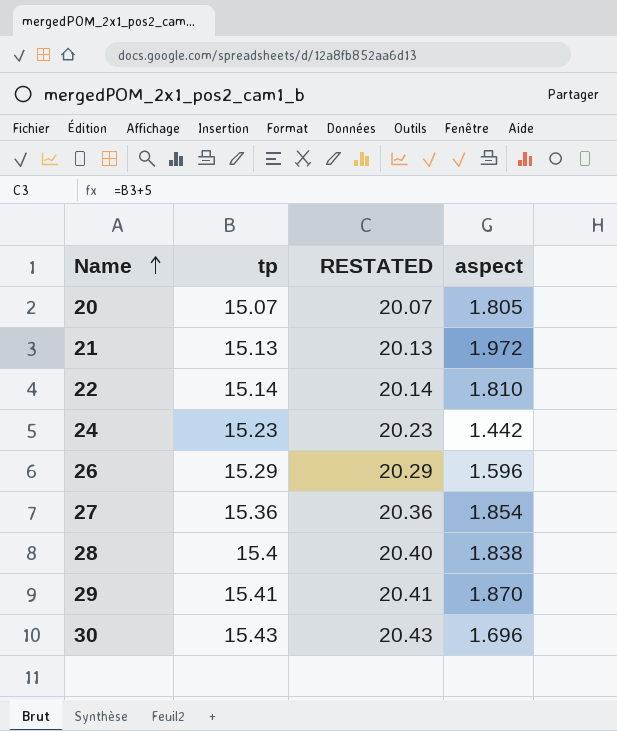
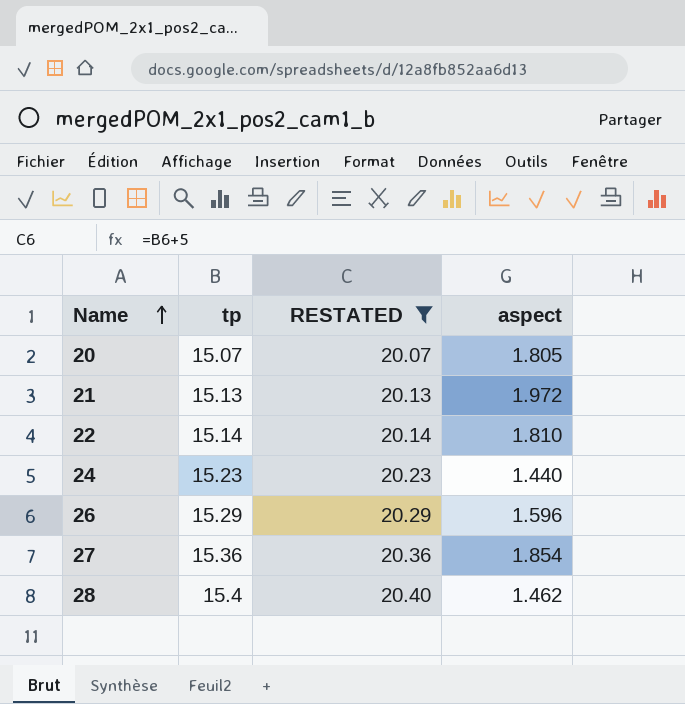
filter: none -> RESTATED <= 20.40
24 | aspect: 1.442 -> 1.440
28 | aspect: 1.838 -> 1.462

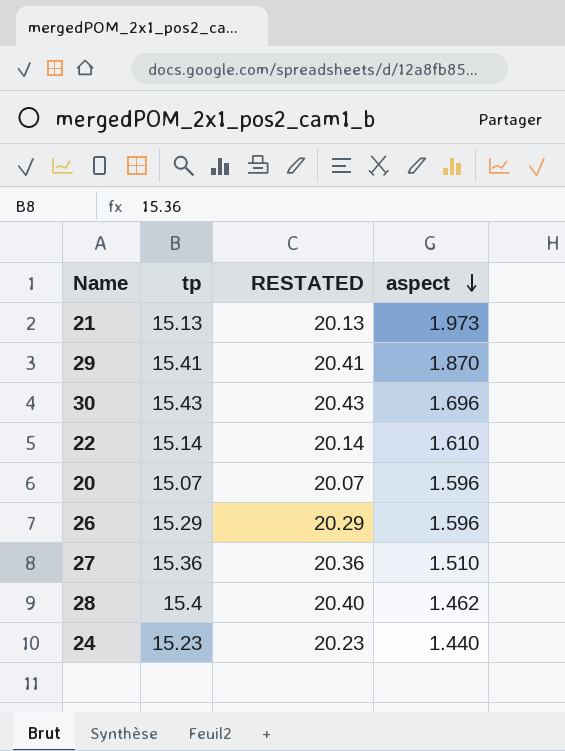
filter: RESTATED <= 20.40 -> none
row order: Name ascending -> aspect descending
21 | aspect: 1.972 -> 1.973
22 | aspect: 1.810 -> 1.610
20 | aspect: 1.805 -> 1.596
27 | aspect: 1.854 -> 1.510

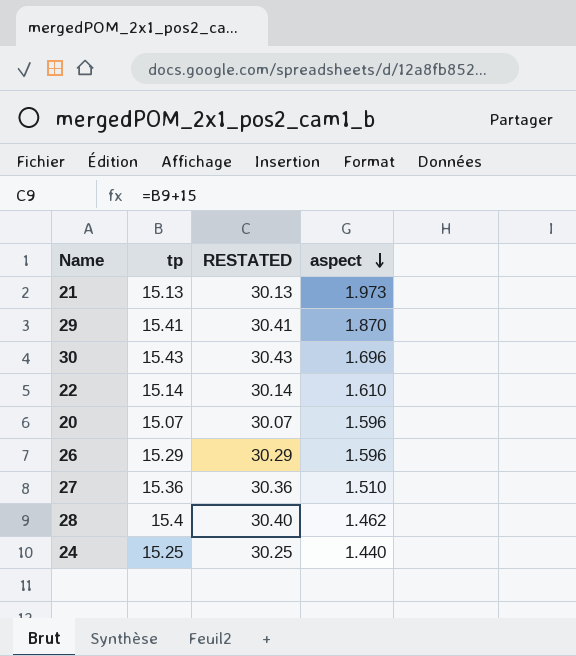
column RESTATED | formula: [tp] + 5 -> [tp] + 15
24 | tp: 15.23 -> 15.25

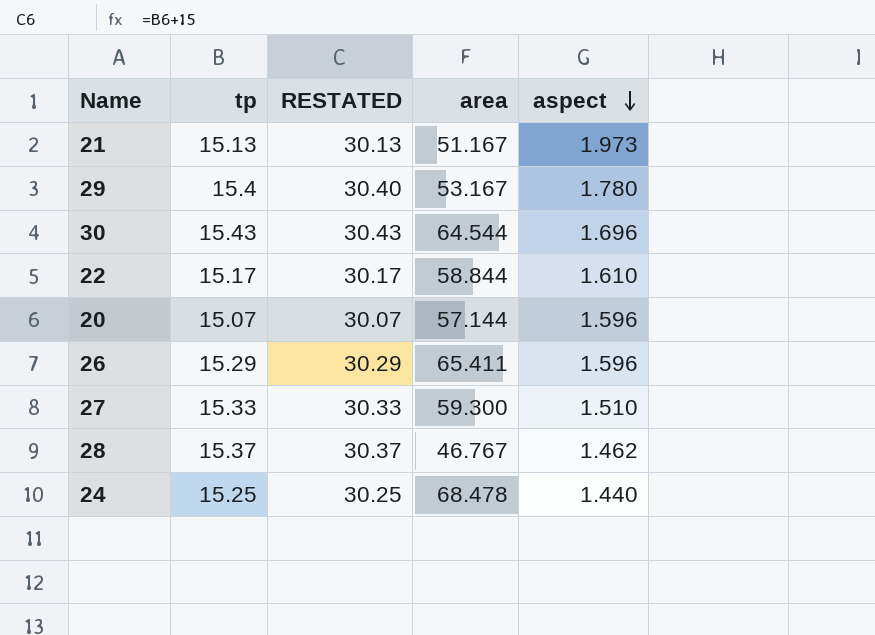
column area | position: none -> 4
29 | tp: 15.41 -> 15.4
29 | RESTATED: 30.41 -> 30.40
29 | aspect: 1.870 -> 1.780
22 | tp: 15.14 -> 15.17
22 | RESTATED: 30.14 -> 30.17
27 | tp: 15.36 -> 15.33
27 | RESTATED: 30.36 -> 30.33
28 | tp: 15.4 -> 15.37
28 | RESTATED: 30.40 -> 30.37

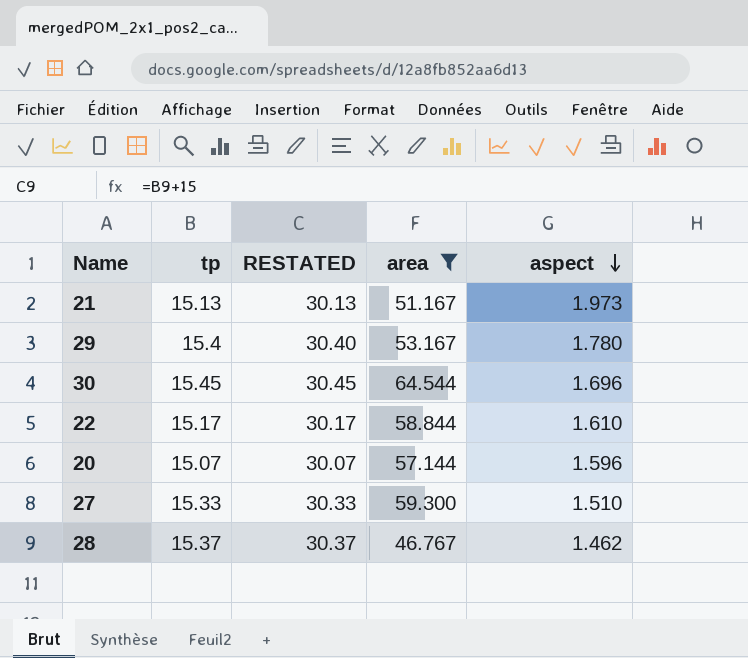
filter: none -> area <= 64.544
30 | tp: 15.43 -> 15.45
30 | RESTATED: 30.43 -> 30.45

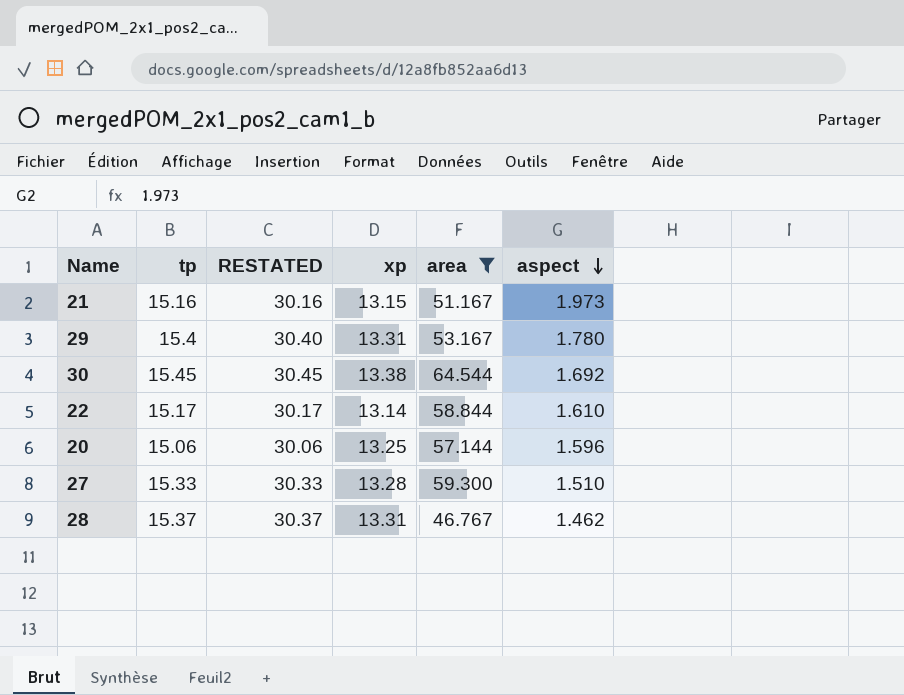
column xp | position: none -> 4
21 | tp: 15.13 -> 15.16
21 | RESTATED: 30.13 -> 30.16
30 | aspect: 1.696 -> 1.692
20 | tp: 15.07 -> 15.06
20 | RESTATED: 30.07 -> 30.06

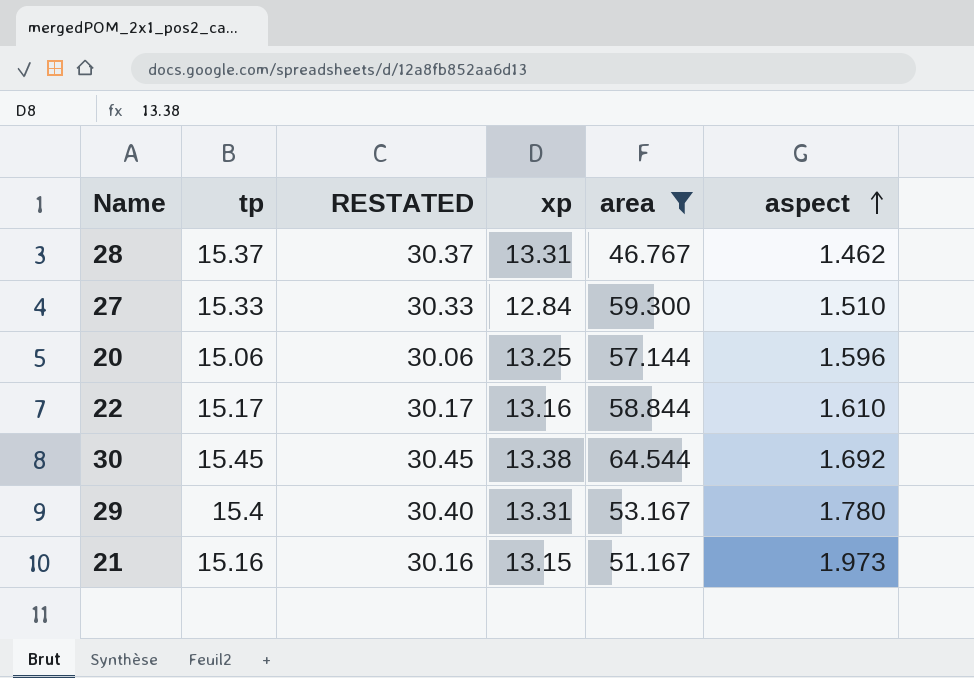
row order: aspect descending -> aspect ascending
27 | xp: 13.28 -> 12.84
22 | xp: 13.14 -> 13.16

